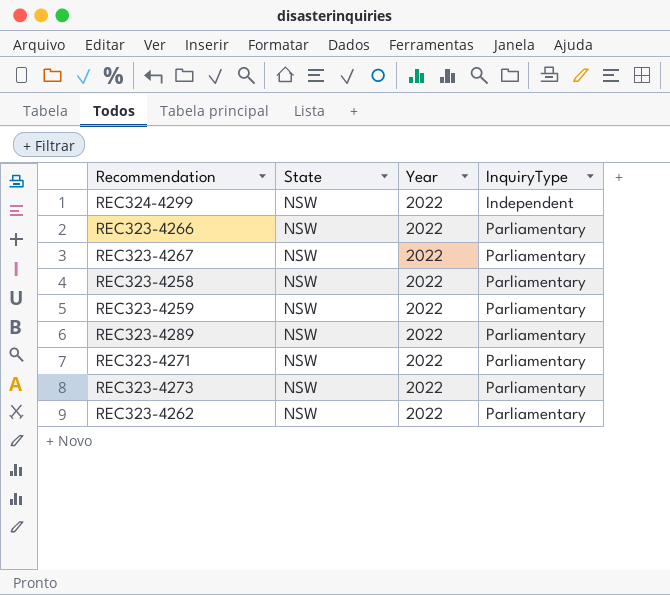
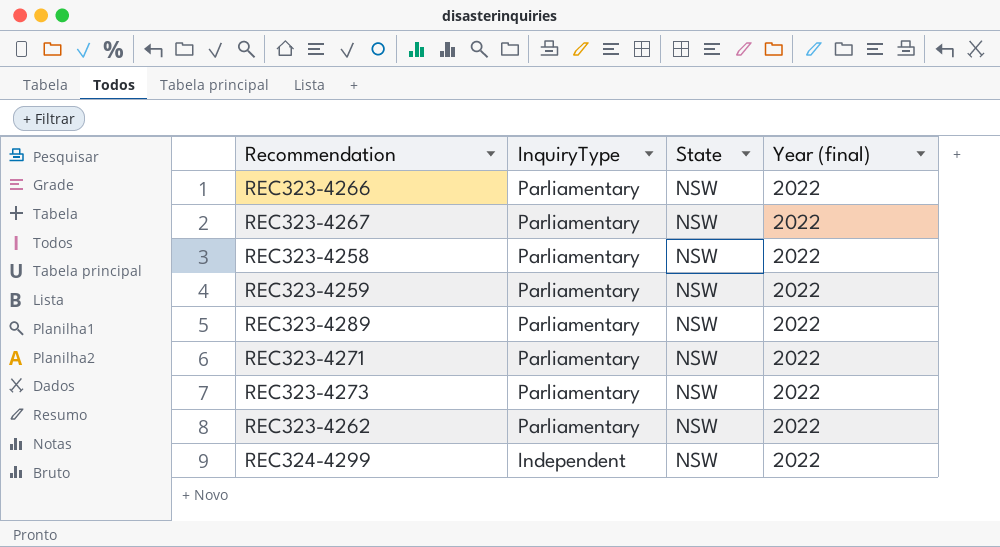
row order: InquiryType ascending -> InquiryType descending
column InquiryType | position: 4 -> 2
column name: Year -> Year (final)

